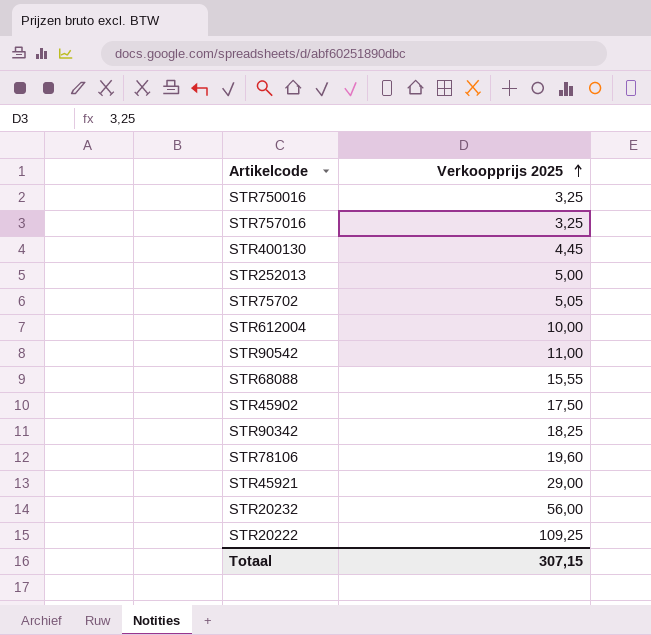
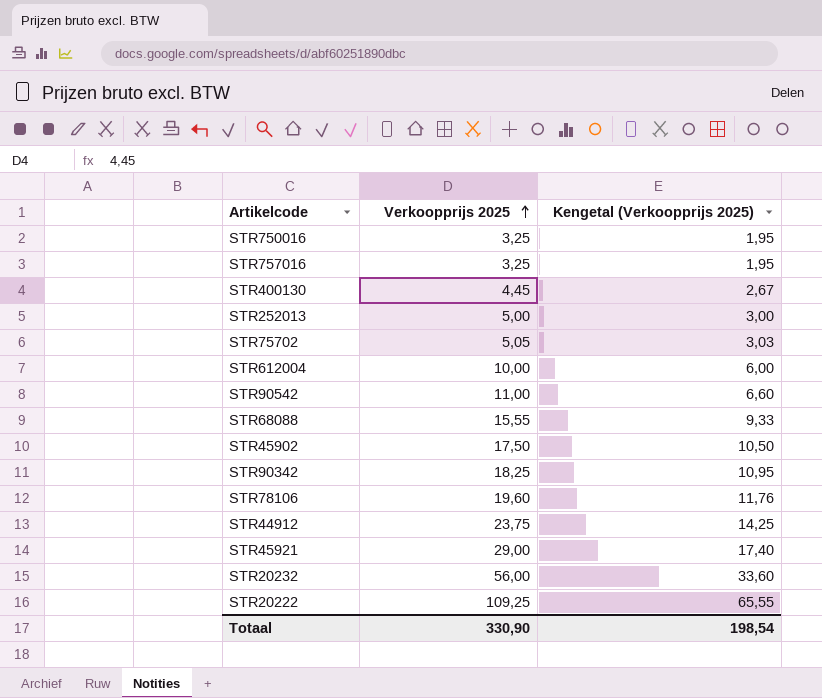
column Kengetal (Verkoopprijs 2025) | formula: none -> [Verkoopprijs 2025] * 0,6
row STR44912: none -> 23,75 | 14,25
Totaal | Verkoopprijs 2025: 307,15 -> 330,90

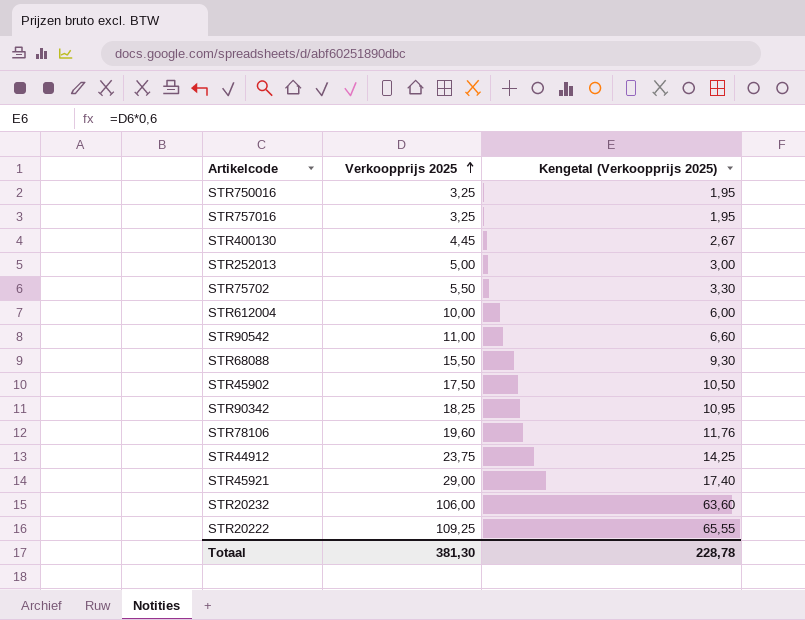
STR75702 | Verkoopprijs 2025: 5,05 -> 5,50
STR75702 | Kengetal (Verkoopprijs 2025): 3,03 -> 3,30
STR68088 | Verkoopprijs 2025: 15,55 -> 15,50
STR68088 | Kengetal (Verkoopprijs 2025): 9,33 -> 9,30
STR20232 | Verkoopprijs 2025: 56,00 -> 106,00
STR20232 | Kengetal (Verkoopprijs 2025): 33,60 -> 63,60
Totaal | Verkoopprijs 2025: 330,90 -> 381,30
Totaal | Kengetal (Verkoopprijs 2025): 198,54 -> 228,78

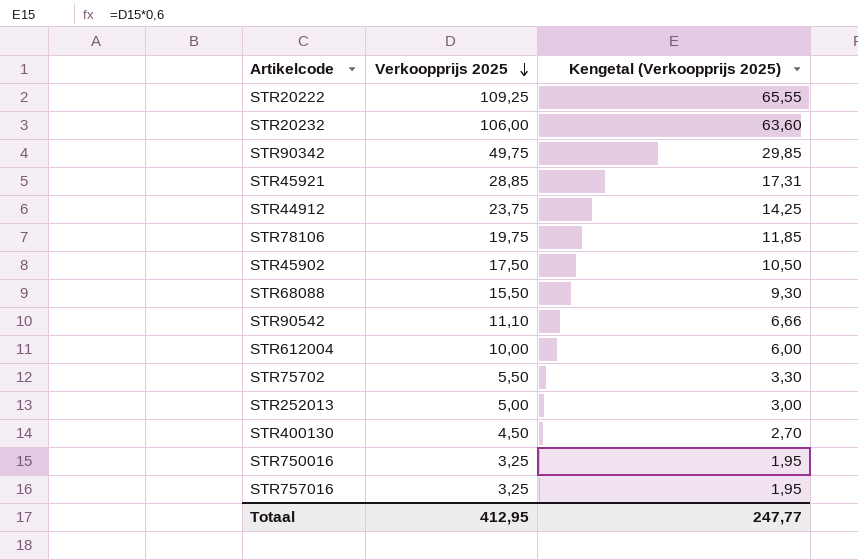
row order: Verkoopprijs 2025 ascending -> Verkoopprijs 2025 descending
STR90342 | Verkoopprijs 2025: 18,25 -> 49,75
STR90342 | Kengetal (Verkoopprijs 2025): 10,95 -> 29,85
STR45921 | Verkoopprijs 2025: 29,00 -> 28,85
STR45921 | Kengetal (Verkoopprijs 2025): 17,40 -> 17,31
STR78106 | Verkoopprijs 2025: 19,60 -> 19,75
STR78106 | Kengetal (Verkoopprijs 2025): 11,76 -> 11,85
STR90542 | Verkoopprijs 2025: 11,00 -> 11,10
STR90542 | Kengetal (Verkoopprijs 2025): 6,60 -> 6,66
STR400130 | Verkoopprijs 2025: 4,45 -> 4,50
STR400130 | Kengetal (Verkoopprijs 2025): 2,67 -> 2,70
Totaal | Verkoopprijs 2025: 381,30 -> 412,95
Totaal | Kengetal (Verkoopprijs 2025): 228,78 -> 247,77

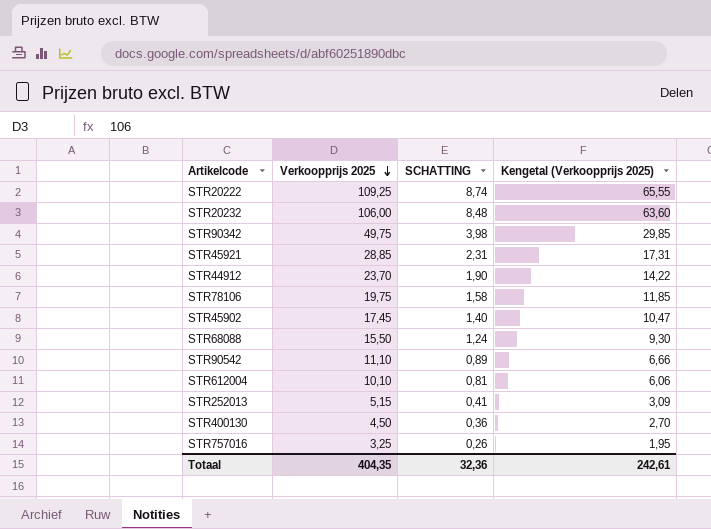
column SCHATTING | formula: none -> [Verkoopprijs 2025] * 0,08
row STR75702: 5,50 | 3,30 -> none
row STR750016: 3,25 | 1,95 -> none
STR44912 | Verkoopprijs 2025: 23,75 -> 23,70
STR44912 | Kengetal (Verkoopprijs 2025): 14,25 -> 14,22
STR45902 | Verkoopprijs 2025: 17,50 -> 17,45
STR45902 | Kengetal (Verkoopprijs 2025): 10,50 -> 10,47
STR612004 | Verkoopprijs 2025: 10,00 -> 10,10
STR612004 | Kengetal (Verkoopprijs 2025): 6,00 -> 6,06
STR252013 | Verkoopprijs 2025: 5,00 -> 5,15
STR252013 | Kengetal (Verkoopprijs 2025): 3,00 -> 3,09
Totaal | Verkoopprijs 2025: 412,95 -> 404,35
Totaal | Kengetal (Verkoopprijs 2025): 247,77 -> 242,61

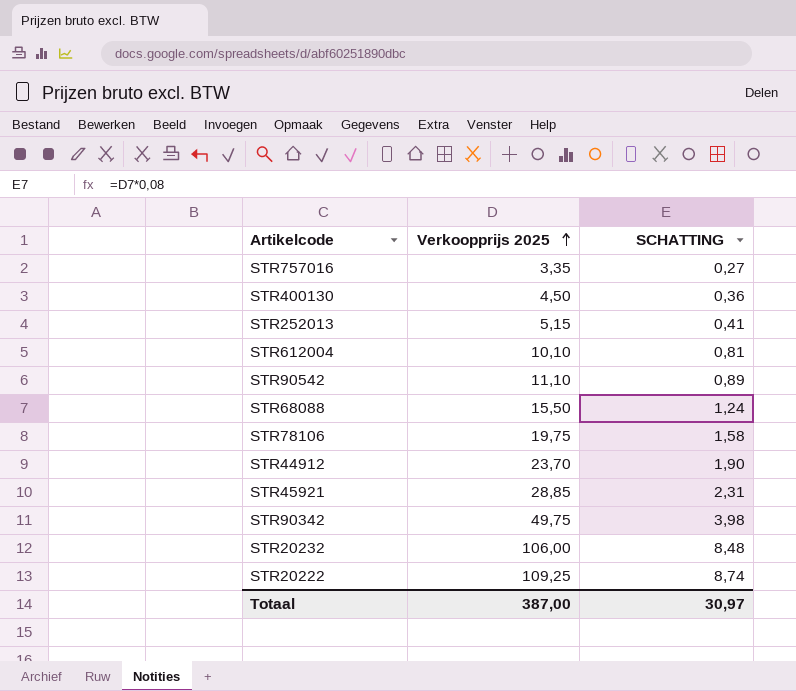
row order: Verkoopprijs 2025 descending -> Verkoopprijs 2025 ascending
column Kengetal (Verkoopprijs 2025) | formula: [Verkoopprijs 2025] * 0,6 -> none
row STR45902: 17,45 | 1,40 | 10,47 -> none
STR757016 | Verkoopprijs 2025: 3,25 -> 3,35
STR757016 | SCHATTING: 0,26 -> 0,27
Totaal | Verkoopprijs 2025: 404,35 -> 387,00
Totaal | SCHATTING: 32,36 -> 30,97

